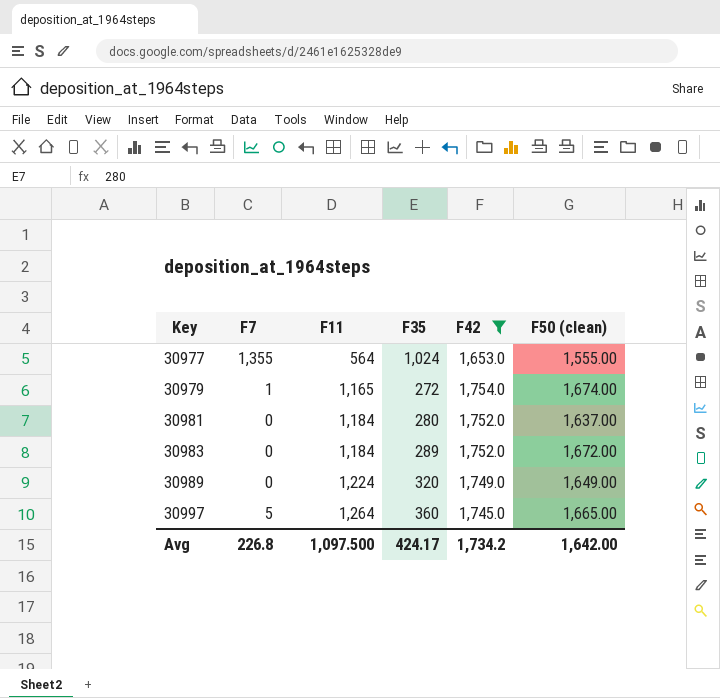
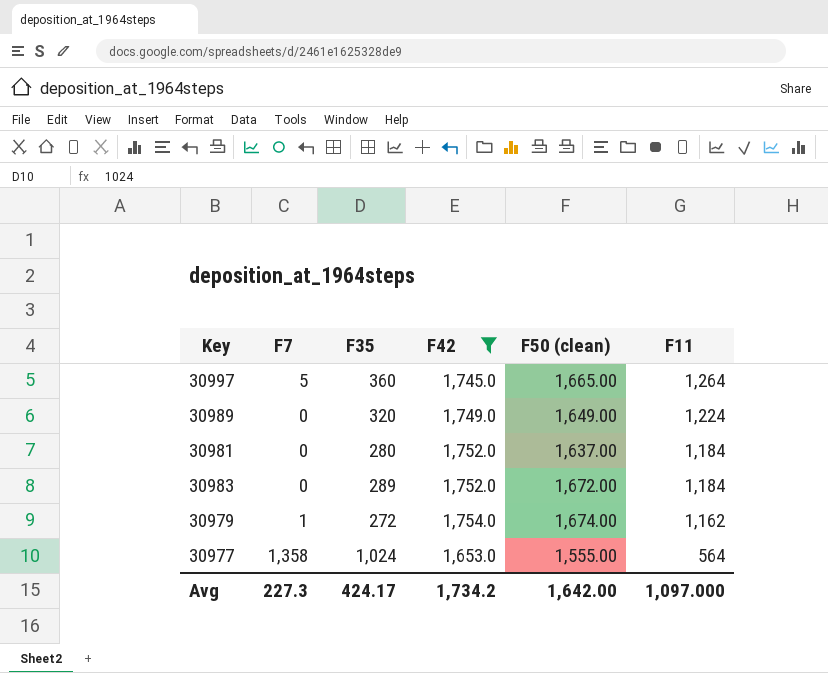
row order: Key ascending -> F11 descending
column F11 | position: 3 -> 6
30979 | F11: 1,165 -> 1,162
30977 | F7: 1,355 -> 1,358
Avg | F7: 226.8 -> 227.3
Avg | F11: 1,097.500 -> 1,097.000

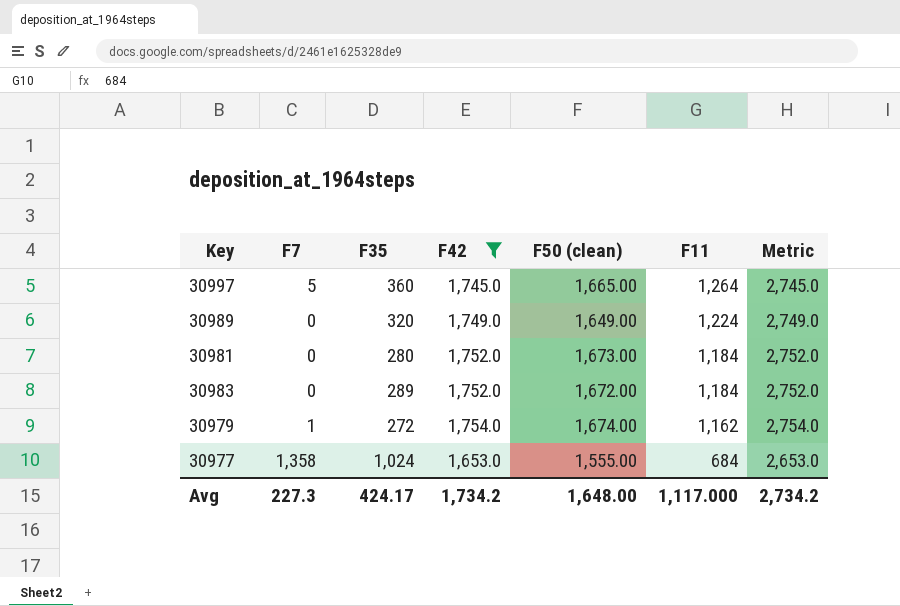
column Metric | formula: none -> [F42] + 1000
30981 | F50 (clean): 1,637.00 -> 1,673.00
30977 | F11: 564 -> 684
Avg | F50 (clean): 1,642.00 -> 1,648.00
Avg | F11: 1,097.000 -> 1,117.000

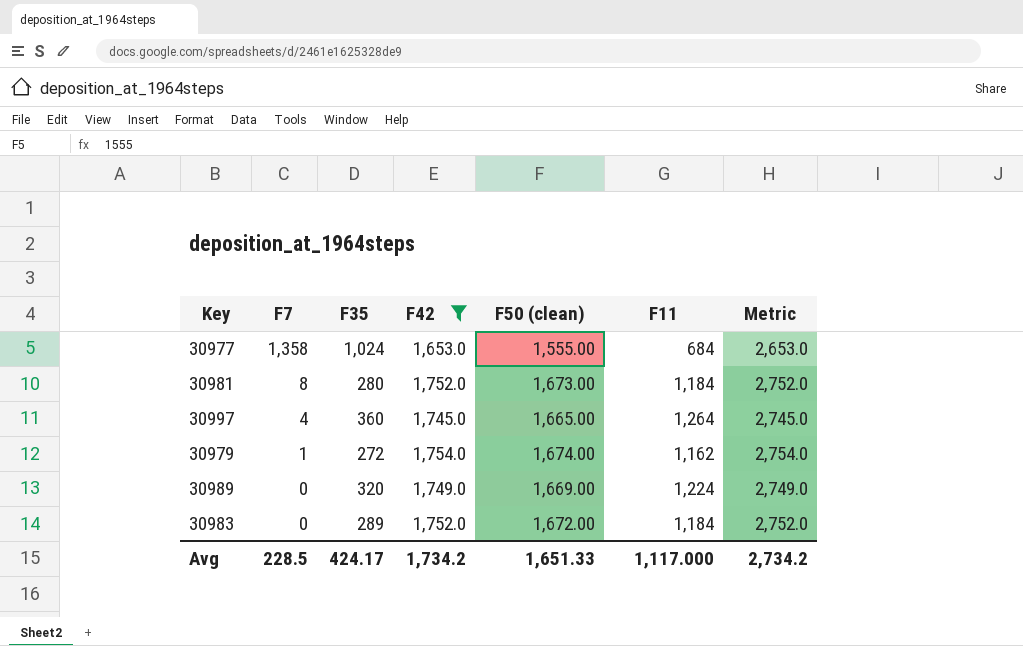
row order: F11 descending -> F7 descending
30981 | F7: 0 -> 8
30997 | F7: 5 -> 4
30989 | F50 (clean): 1,649.00 -> 1,669.00
Avg | F7: 227.3 -> 228.5
Avg | F50 (clean): 1,648.00 -> 1,651.33

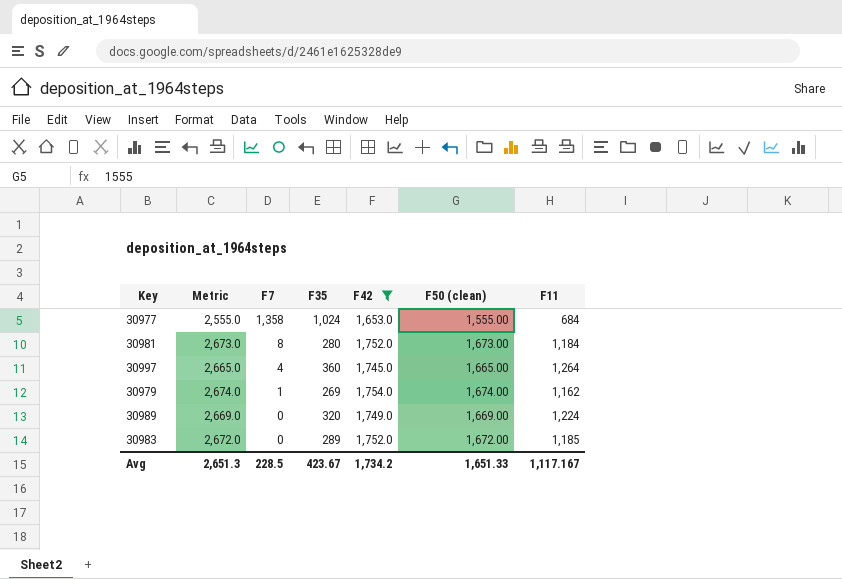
column Metric | formula: [F42] + 1000 -> [F50 (clean)] + 1000
column Metric | position: 7 -> 2
30979 | F35: 272 -> 269
30983 | F11: 1,184 -> 1,185
Avg | Metric: 2,734.2 -> 2,651.3
Avg | F35: 424.17 -> 423.67
Avg | F11: 1,117.000 -> 1,117.167

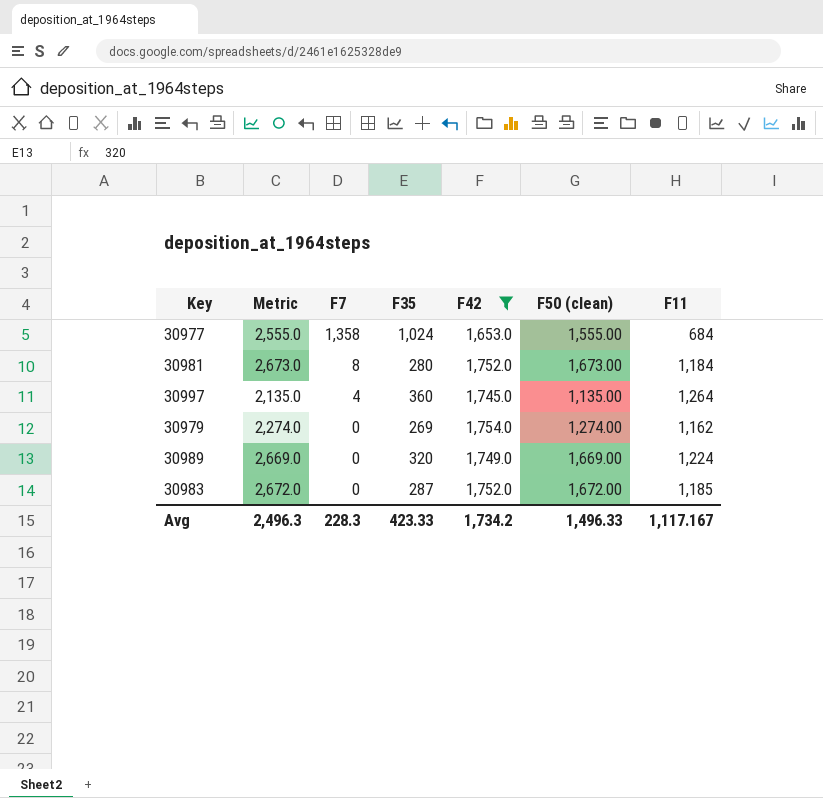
30997 | Metric: 2,665.0 -> 2,135.0
30997 | F50 (clean): 1,665.00 -> 1,135.00
30979 | Metric: 2,674.0 -> 2,274.0
30979 | F7: 1 -> 0
30979 | F50 (clean): 1,674.00 -> 1,274.00
30983 | F35: 289 -> 287
Avg | Metric: 2,651.3 -> 2,496.3
Avg | F7: 228.5 -> 228.3
Avg | F35: 423.67 -> 423.33
Avg | F50 (clean): 1,651.33 -> 1,496.33

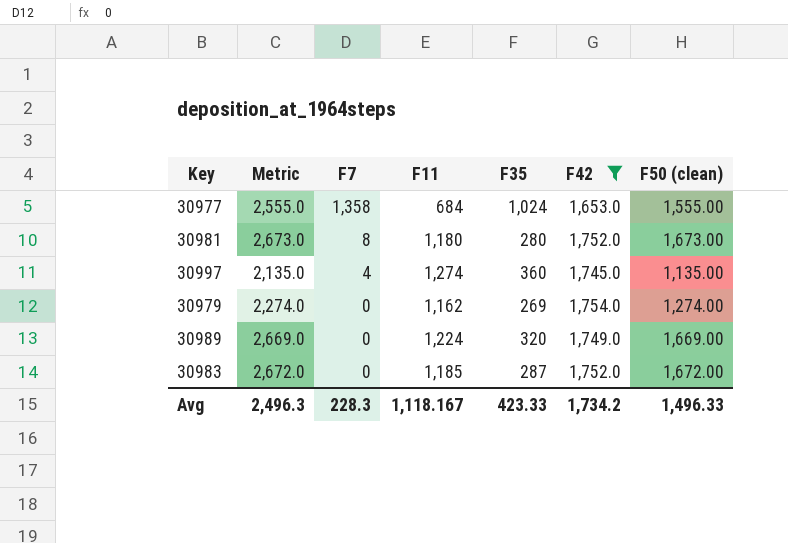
column F11 | position: 7 -> 4
30981 | F11: 1,184 -> 1,180
30997 | F11: 1,264 -> 1,274
Avg | F11: 1,117.167 -> 1,118.167

